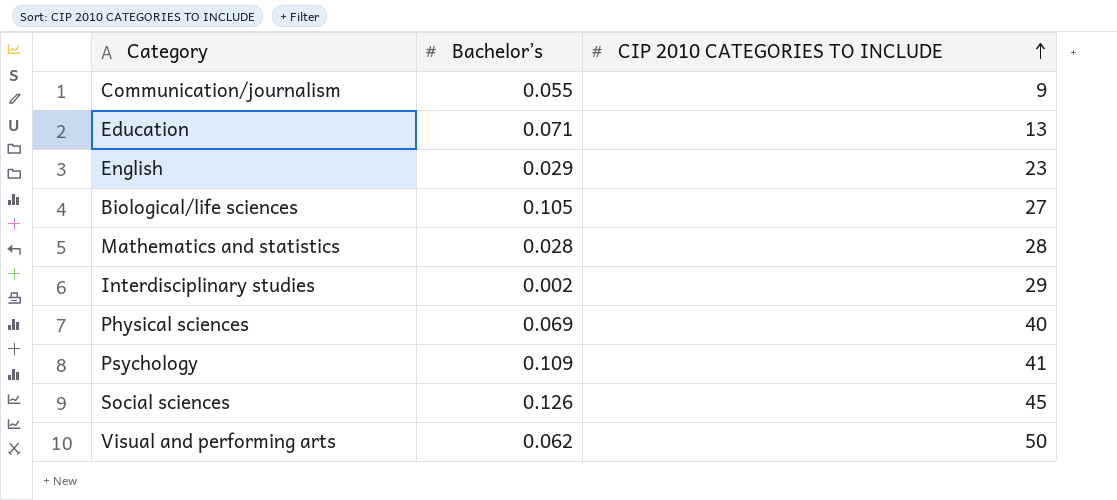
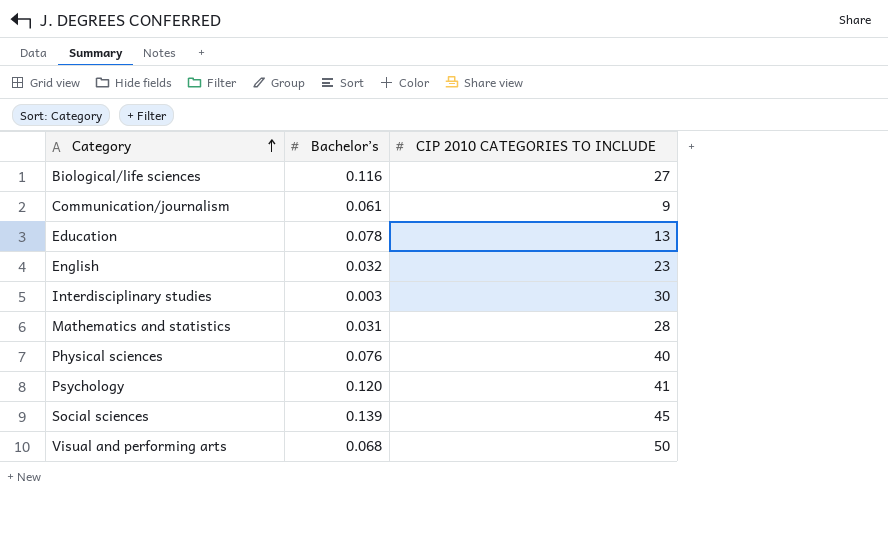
row order: CIP 2010 CATEGORIES TO INCLUDE ascending -> Category ascending
Biological/life sciences | Bachelor’s: 0.105 -> 0.116
Communication/journalism | Bachelor’s: 0.055 -> 0.061
Education | Bachelor’s: 0.071 -> 0.078
English | Bachelor’s: 0.029 -> 0.032
Interdisciplinary studies | Bachelor’s: 0.002 -> 0.003
Interdisciplinary studies | CIP 2010 CATEGORIES TO INCLUDE: 29 -> 30
Mathematics and statistics | Bachelor’s: 0.028 -> 0.031
Physical sciences | Bachelor’s: 0.069 -> 0.076
Psychology | Bachelor’s: 0.109 -> 0.120
Social sciences | Bachelor’s: 0.126 -> 0.139
Visual and performing arts | Bachelor’s: 0.062 -> 0.068

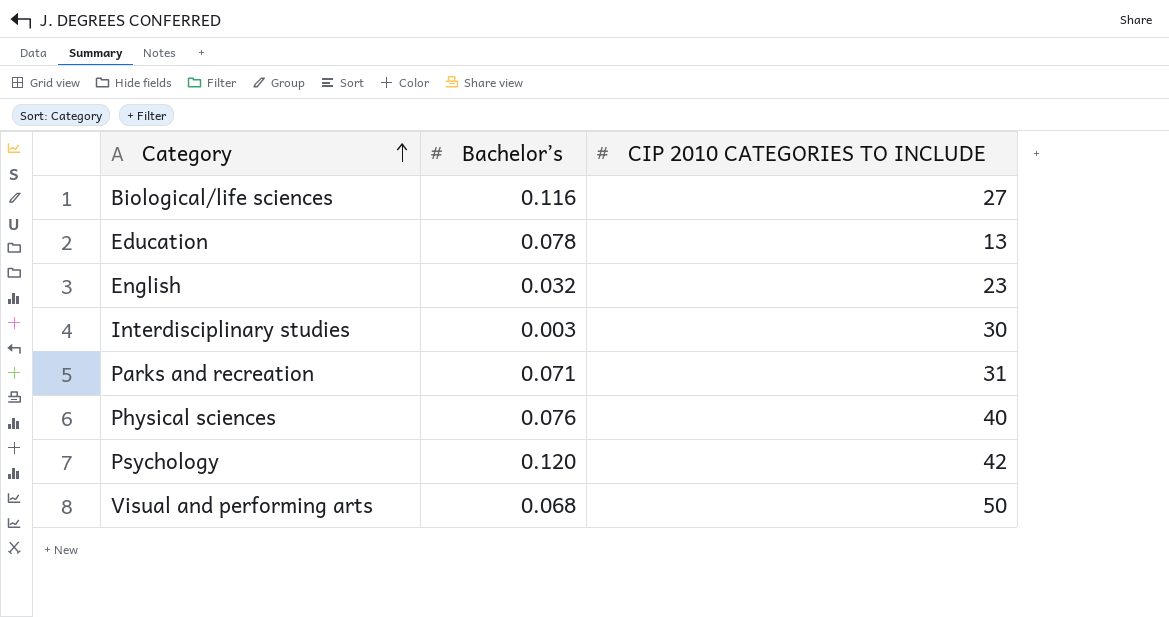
row Communication/journalism: 0.061 | 9 -> none
row Mathematics and statistics: 0.031 | 28 -> none
row Social sciences: 0.139 | 45 -> none
row Parks and recreation: none -> 0.071 | 31
Psychology | CIP 2010 CATEGORIES TO INCLUDE: 41 -> 42

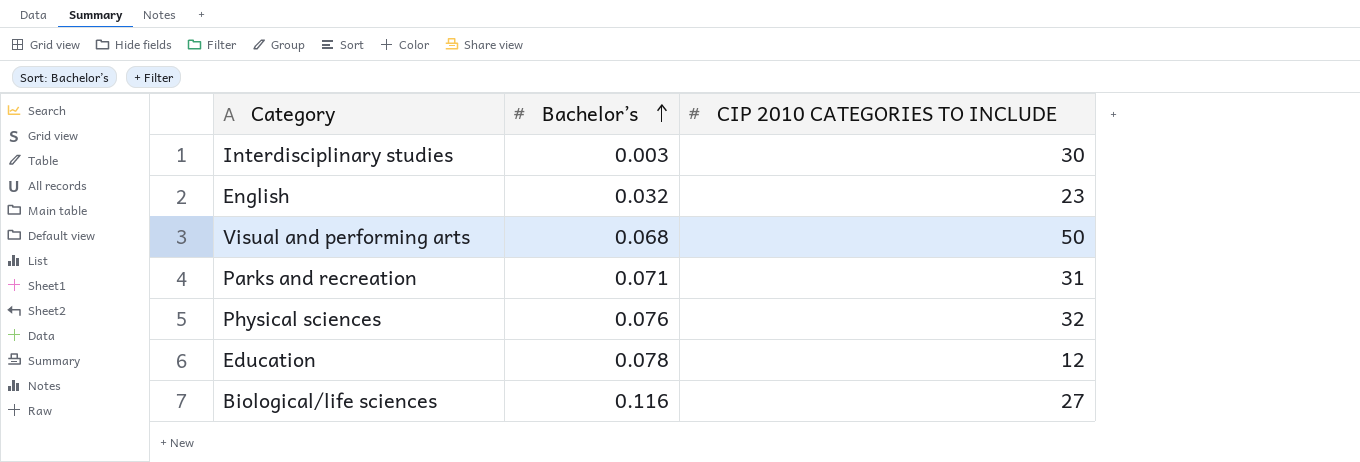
row order: Category ascending -> Bachelor’s ascending
row Psychology: 0.120 | 42 -> none
Physical sciences | CIP 2010 CATEGORIES TO INCLUDE: 40 -> 32
Education | CIP 2010 CATEGORIES TO INCLUDE: 13 -> 12

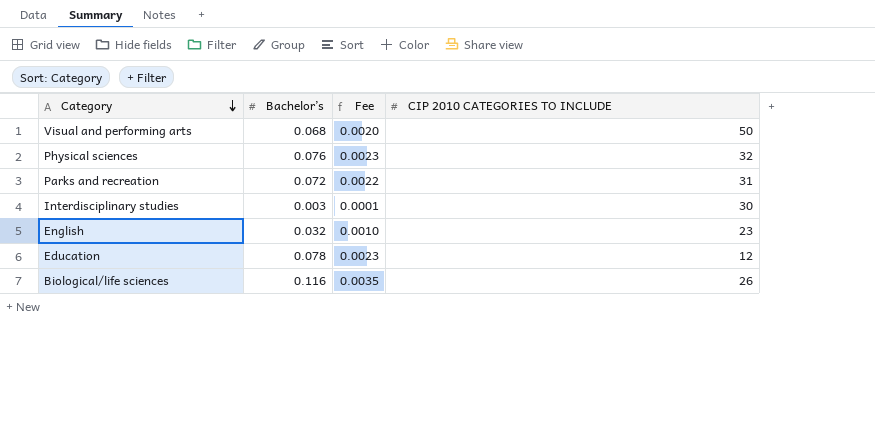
row order: Bachelor’s ascending -> Category descending
column Fee | formula: none -> [Bachelor’s] * 0.03
Parks and recreation | Bachelor’s: 0.071 -> 0.072
Biological/life sciences | CIP 2010 CATEGORIES TO INCLUDE: 27 -> 26

